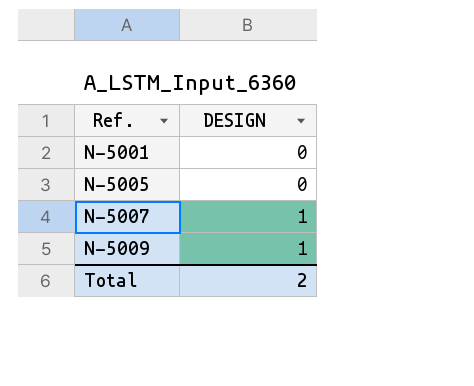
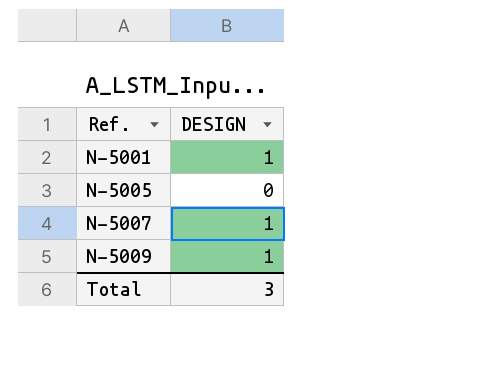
N-5001 | DESIGN: 0 -> 1
Total | DESIGN: 2 -> 3

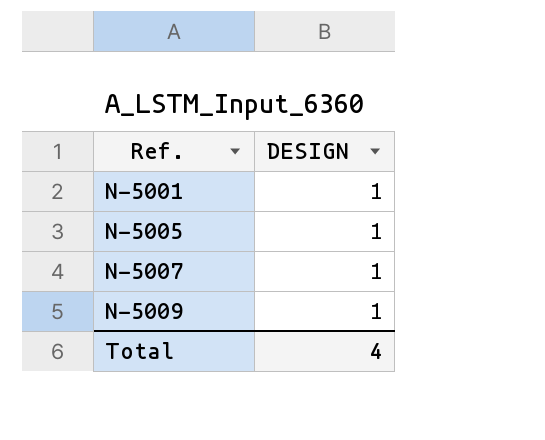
N-5005 | DESIGN: 0 -> 1
Total | DESIGN: 3 -> 4

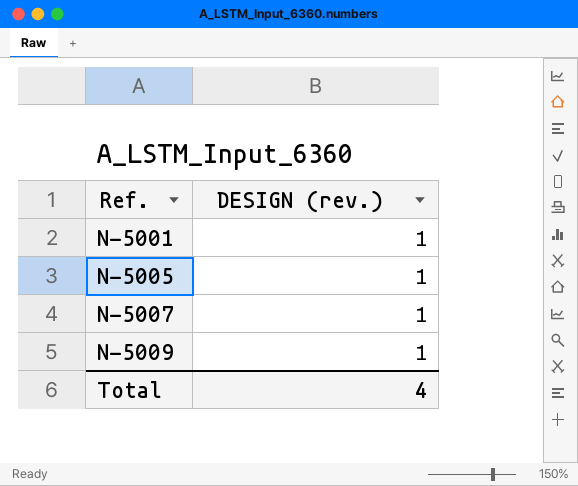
column name: DESIGN -> DESIGN (rev.)

